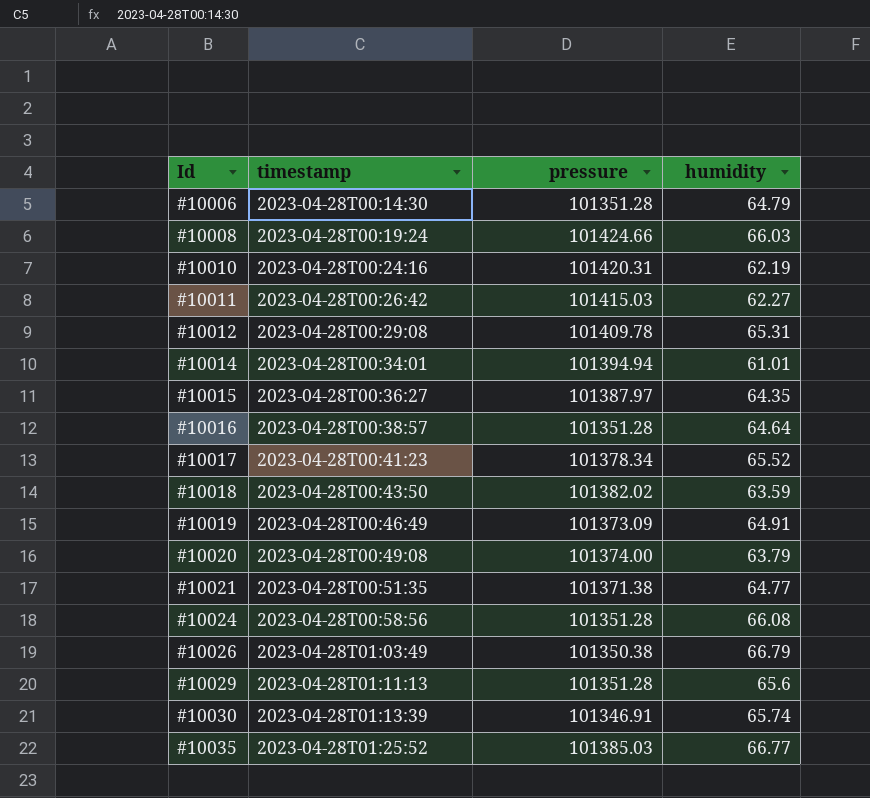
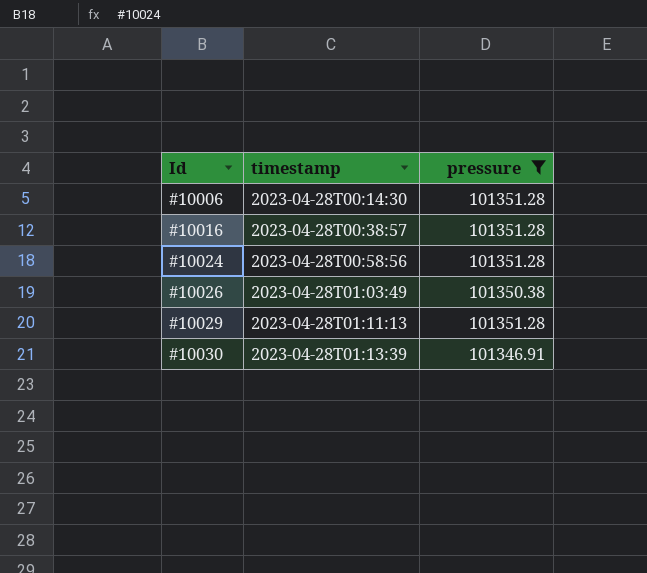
filter: none -> pressure <= 101351.28
column humidity | position: 4 -> none

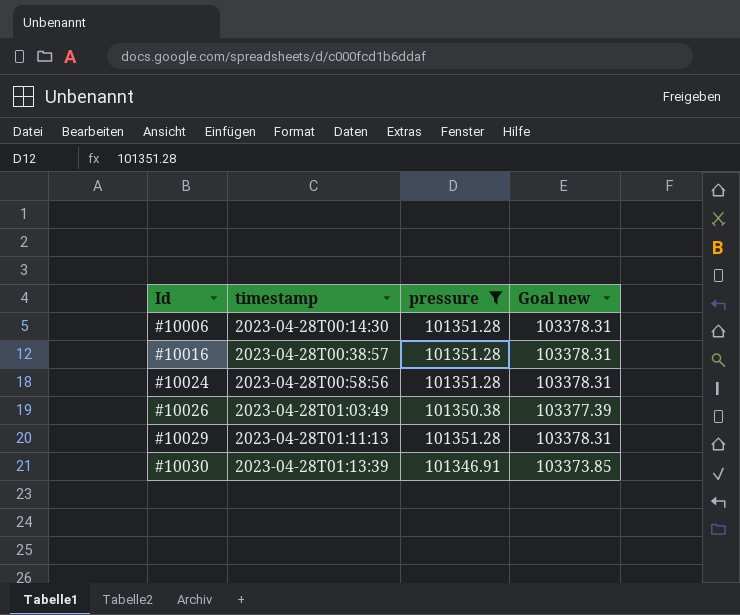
column Goal new | formula: none -> [pressure] * 1.02

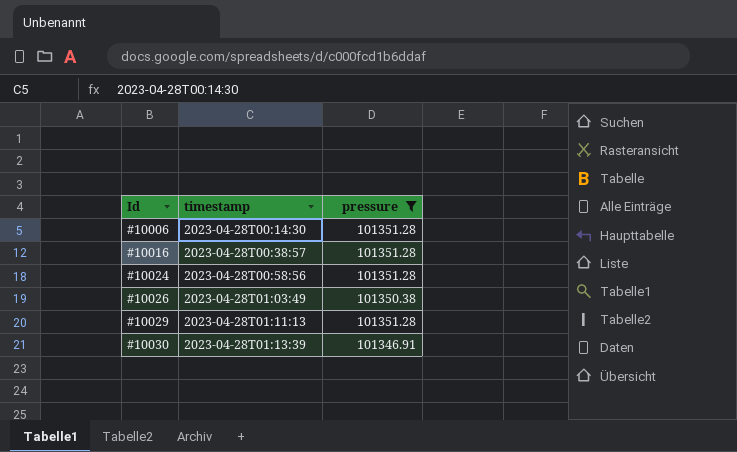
column Goal new | formula: [pressure] * 1.02 -> none

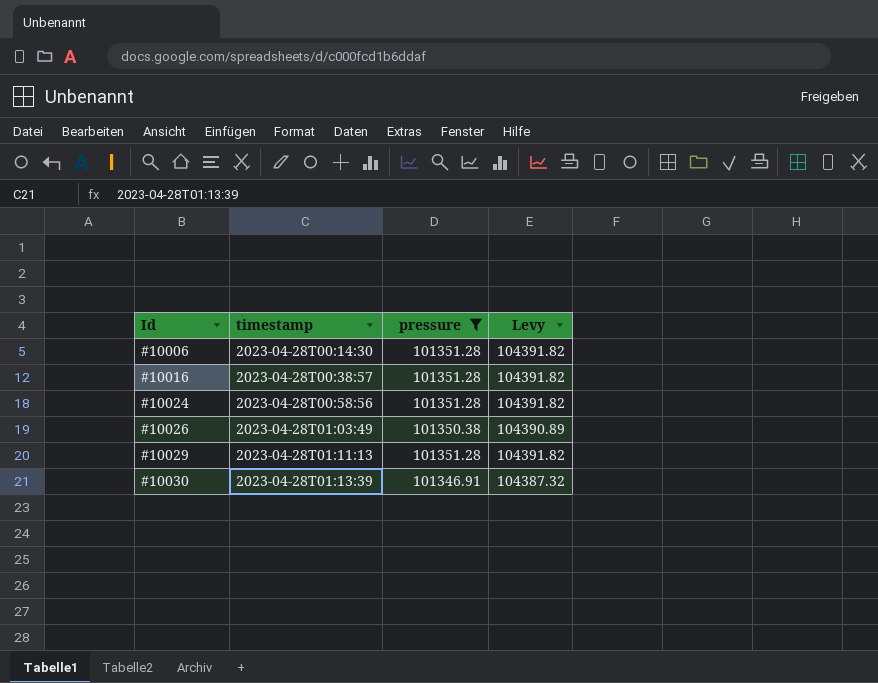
column Levy | formula: none -> [pressure] * 1.03

